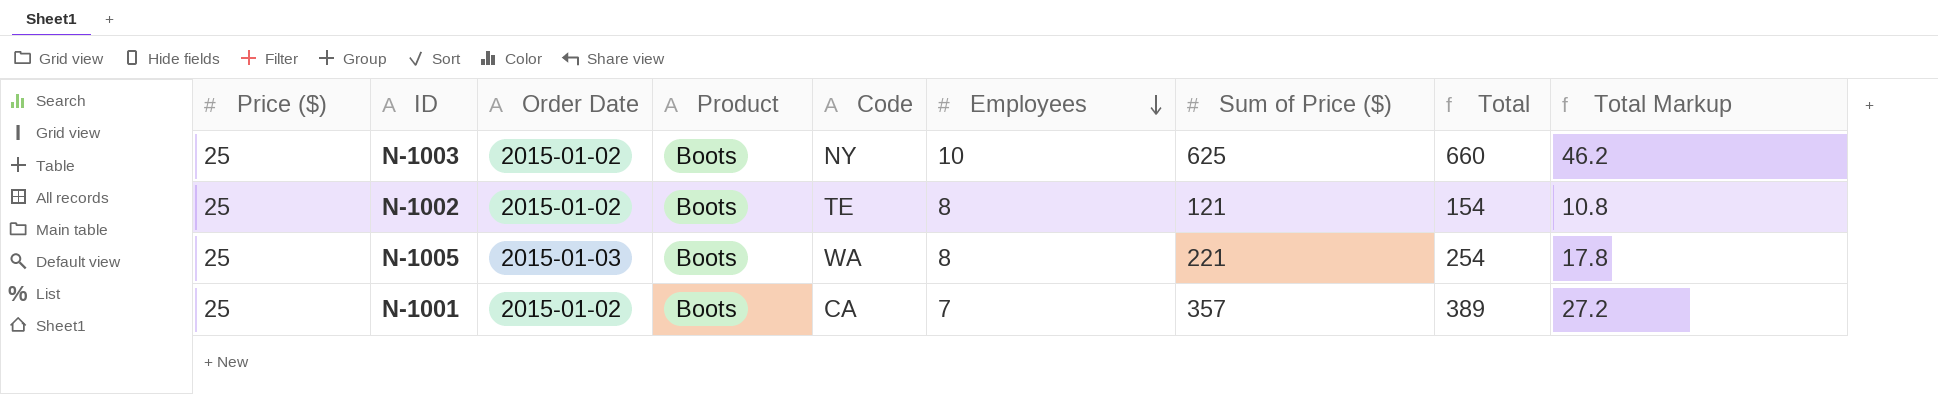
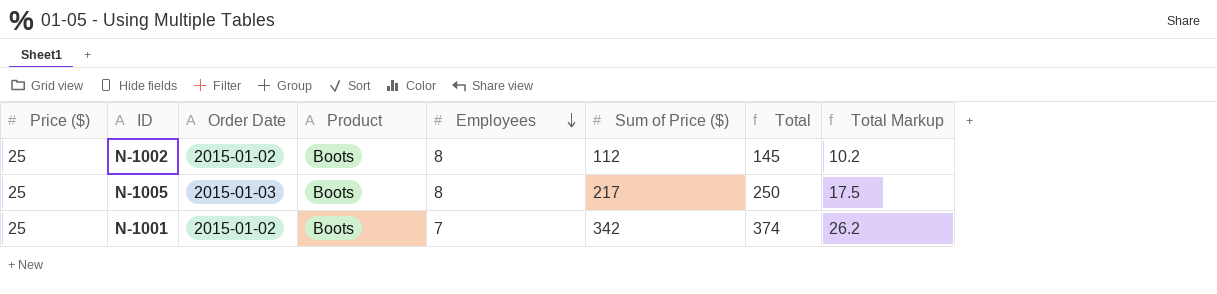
column Code | position: 5 -> none
row N-1003: 25 | 2015-01-02 | Boots | NY | 10 | 625 | 660 | 46.2 -> none
N-1002 | Sum of Price ($): 121 -> 112
N-1002 | Total: 154 -> 145
N-1002 | Total Markup: 10.8 -> 10.2
N-1005 | Sum of Price ($): 221 -> 217
N-1005 | Total: 254 -> 250
N-1005 | Total Markup: 17.8 -> 17.5
N-1001 | Sum of Price ($): 357 -> 342
N-1001 | Total: 389 -> 374
N-1001 | Total Markup: 27.2 -> 26.2

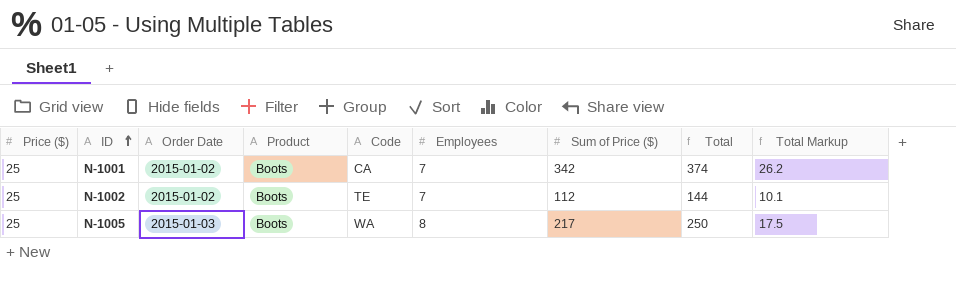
row order: Employees descending -> ID ascending
column Code | position: none -> 5
N-1002 | Employees: 8 -> 7
N-1002 | Total: 145 -> 144
N-1002 | Total Markup: 10.2 -> 10.1

